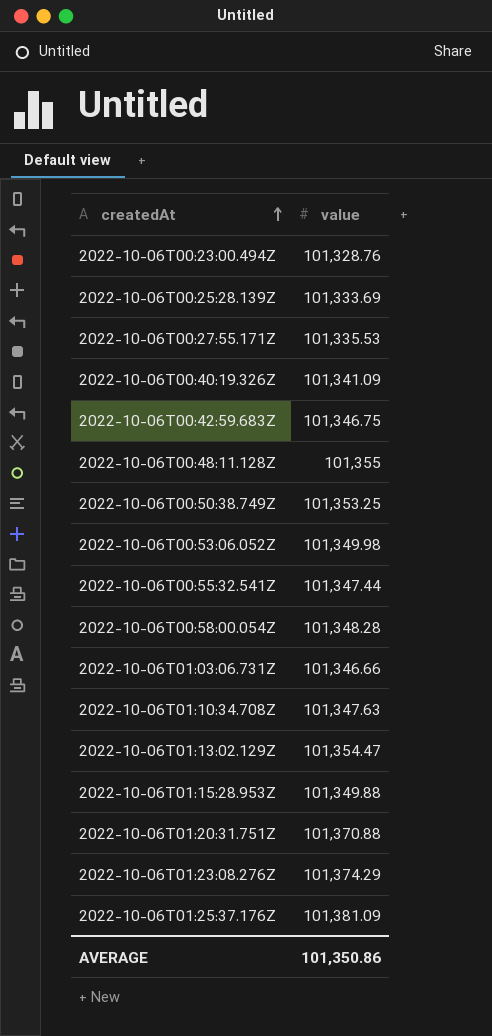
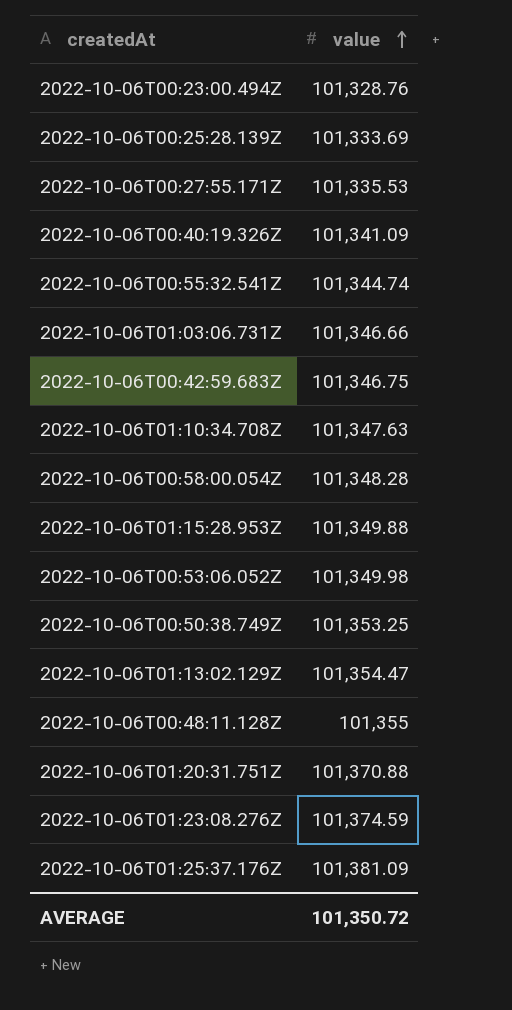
row order: createdAt ascending -> value ascending
2022-10-06T00:55:32.541Z | value: 101,347.44 -> 101,344.74
2022-10-06T01:23:08.276Z | value: 101,374.29 -> 101,374.59
AVERAGE | value: 101,350.86 -> 101,350.72

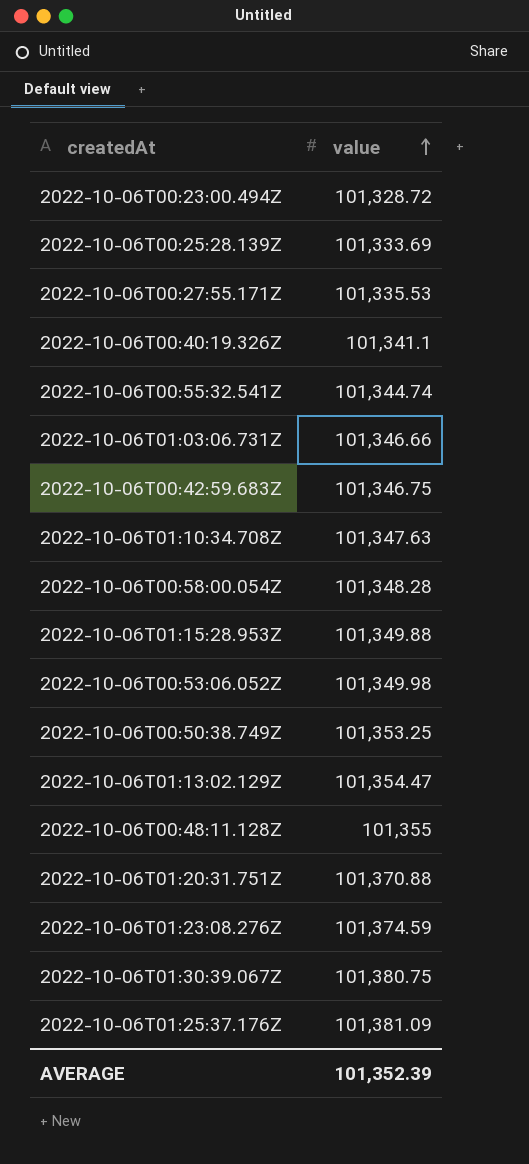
2022-10-06T00:23:00.494Z | value: 101,328.76 -> 101,328.72
2022-10-06T00:40:19.326Z | value: 101,341.09 -> 101,341.1
row 2022-10-06T01:30:39.067Z: none -> 101,380.75
AVERAGE | value: 101,350.72 -> 101,352.39

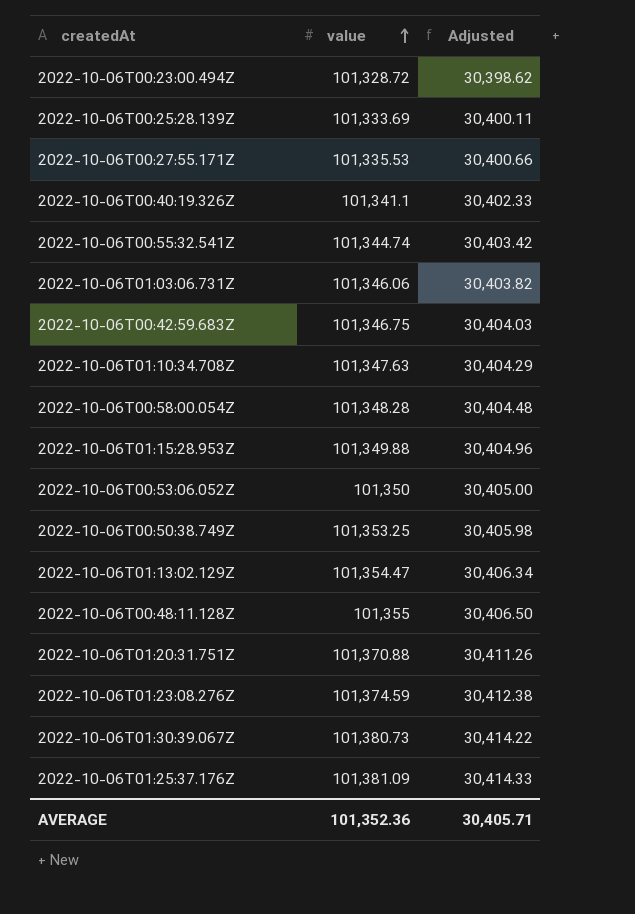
column Adjusted | formula: none -> [value] * 0.3
2022-10-06T01:03:06.731Z | value: 101,346.66 -> 101,346.06
2022-10-06T00:53:06.052Z | value: 101,349.98 -> 101,350
2022-10-06T01:30:39.067Z | value: 101,380.75 -> 101,380.73
AVERAGE | value: 101,352.39 -> 101,352.36

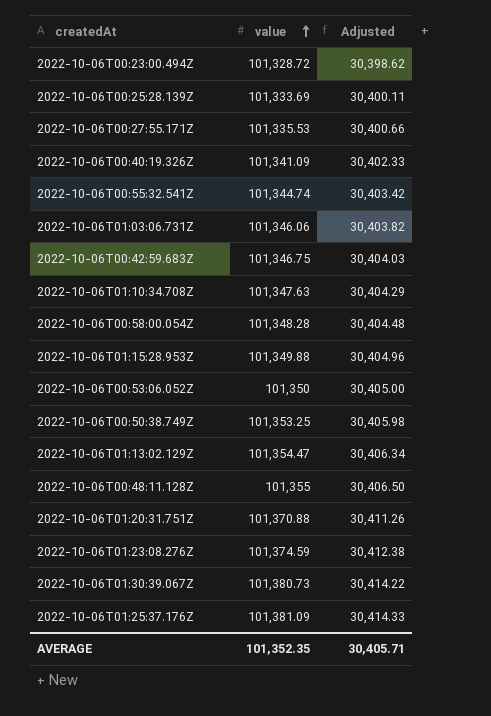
2022-10-06T00:40:19.326Z | value: 101,341.1 -> 101,341.09
AVERAGE | value: 101,352.36 -> 101,352.35

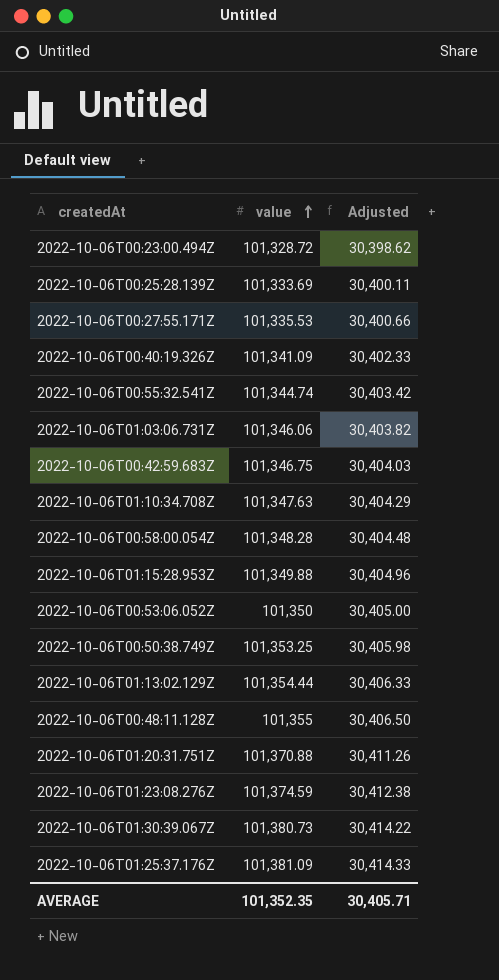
2022-10-06T01:13:02.129Z | value: 101,354.47 -> 101,354.44
2022-10-06T01:13:02.129Z | Adjusted: 30,406.34 -> 30,406.33

